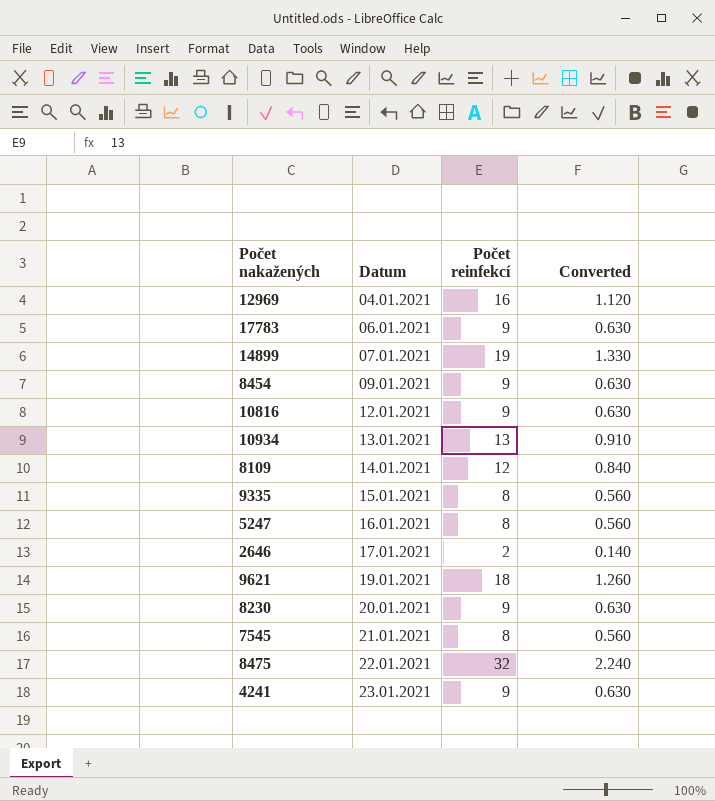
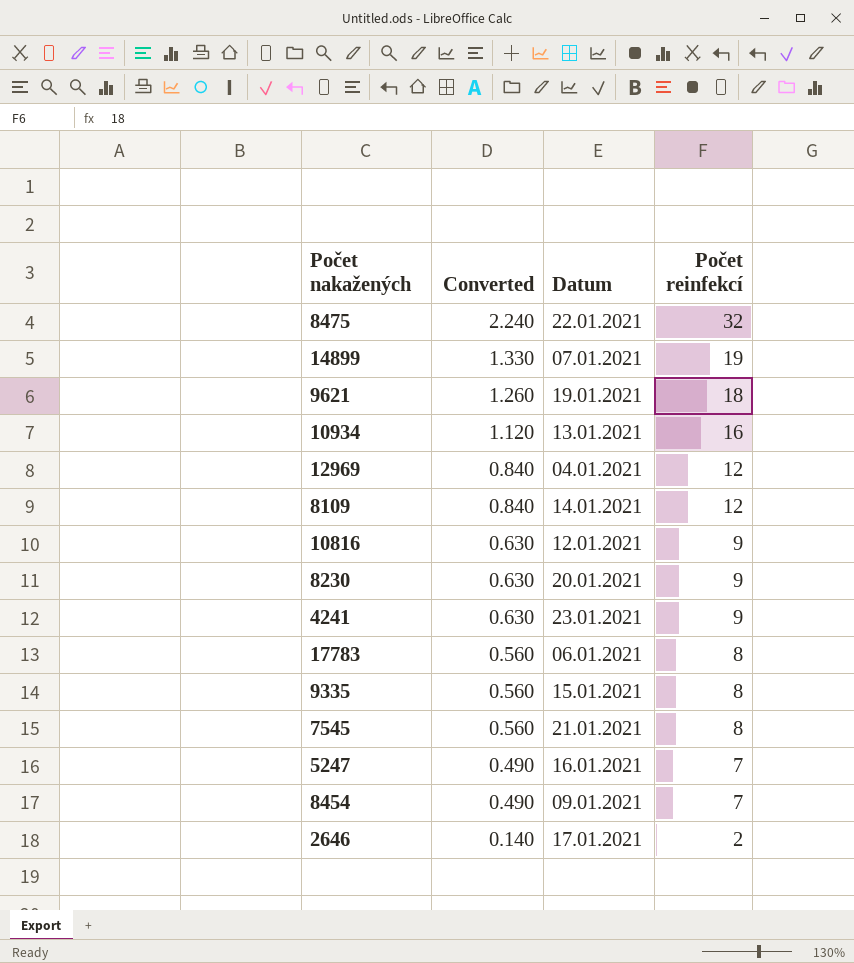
row order: Datum ascending -> Converted descending
column Converted | position: 4 -> 2
10934 | Converted: 0.910 -> 1.120
10934 | Počet reinfekcí: 13 -> 16
12969 | Converted: 1.120 -> 0.840
12969 | Počet reinfekcí: 16 -> 12
17783 | Converted: 0.630 -> 0.560
17783 | Počet reinfekcí: 9 -> 8
5247 | Converted: 0.560 -> 0.490
5247 | Počet reinfekcí: 8 -> 7
8454 | Converted: 0.630 -> 0.490
8454 | Počet reinfekcí: 9 -> 7

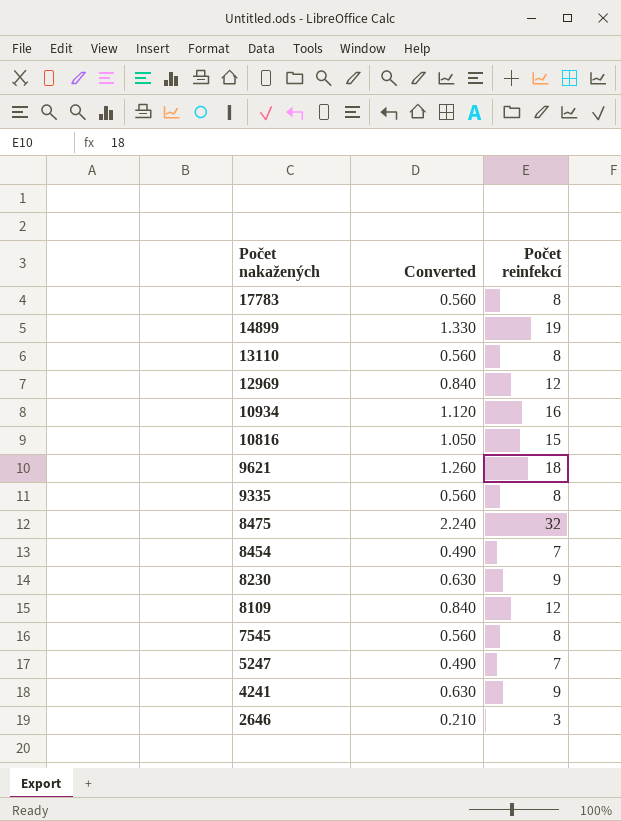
row order: Converted descending -> Počet nakažených descending
column Datum | position: 3 -> none
row 13110: none -> 0.560 | 8
10816 | Converted: 0.630 -> 1.050
10816 | Počet reinfekcí: 9 -> 15
2646 | Converted: 0.140 -> 0.210
2646 | Počet reinfekcí: 2 -> 3

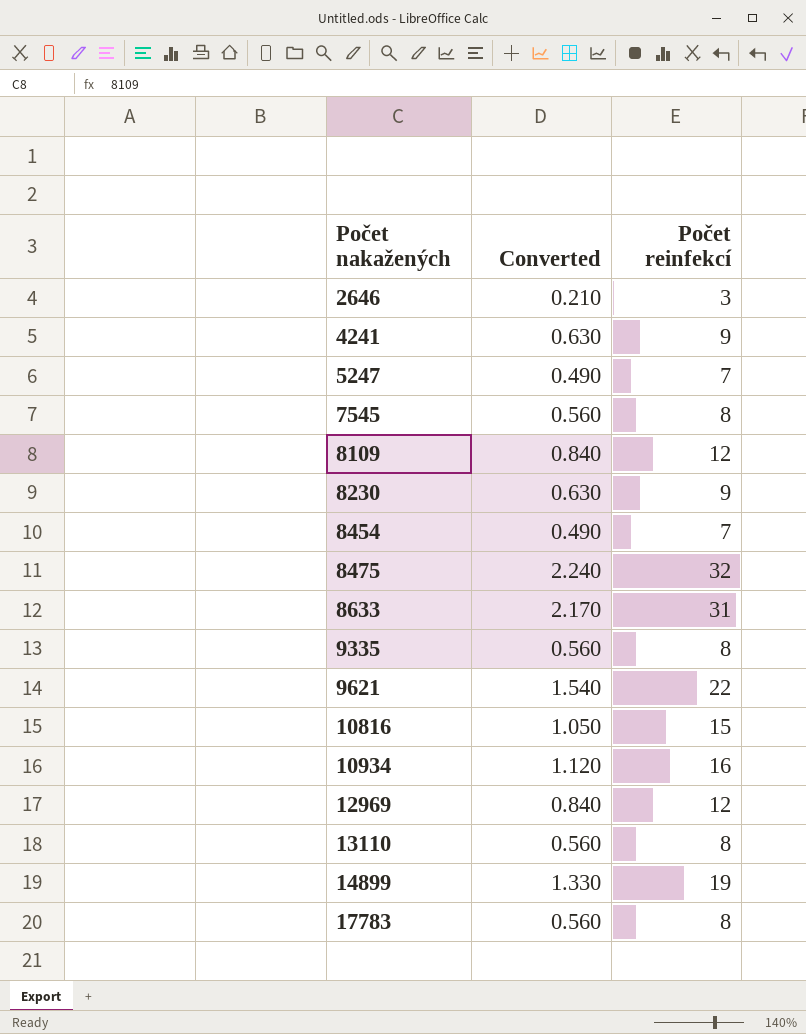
row order: Počet nakažených descending -> Počet nakažených ascending
row 8633: none -> 2.170 | 31
9621 | Converted: 1.260 -> 1.540
9621 | Počet reinfekcí: 18 -> 22

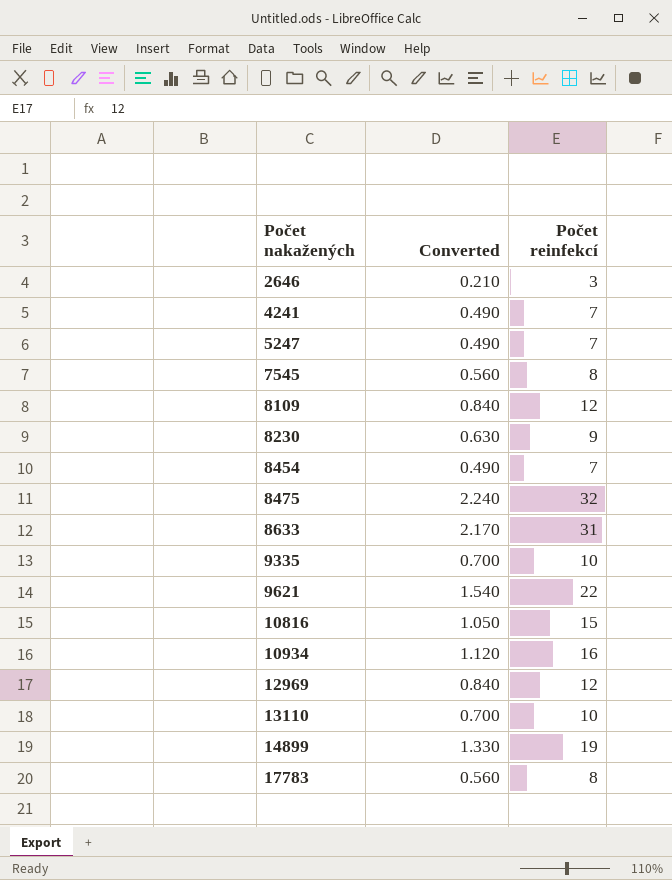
4241 | Converted: 0.630 -> 0.490
4241 | Počet reinfekcí: 9 -> 7
9335 | Converted: 0.560 -> 0.700
9335 | Počet reinfekcí: 8 -> 10
13110 | Converted: 0.560 -> 0.700
13110 | Počet reinfekcí: 8 -> 10

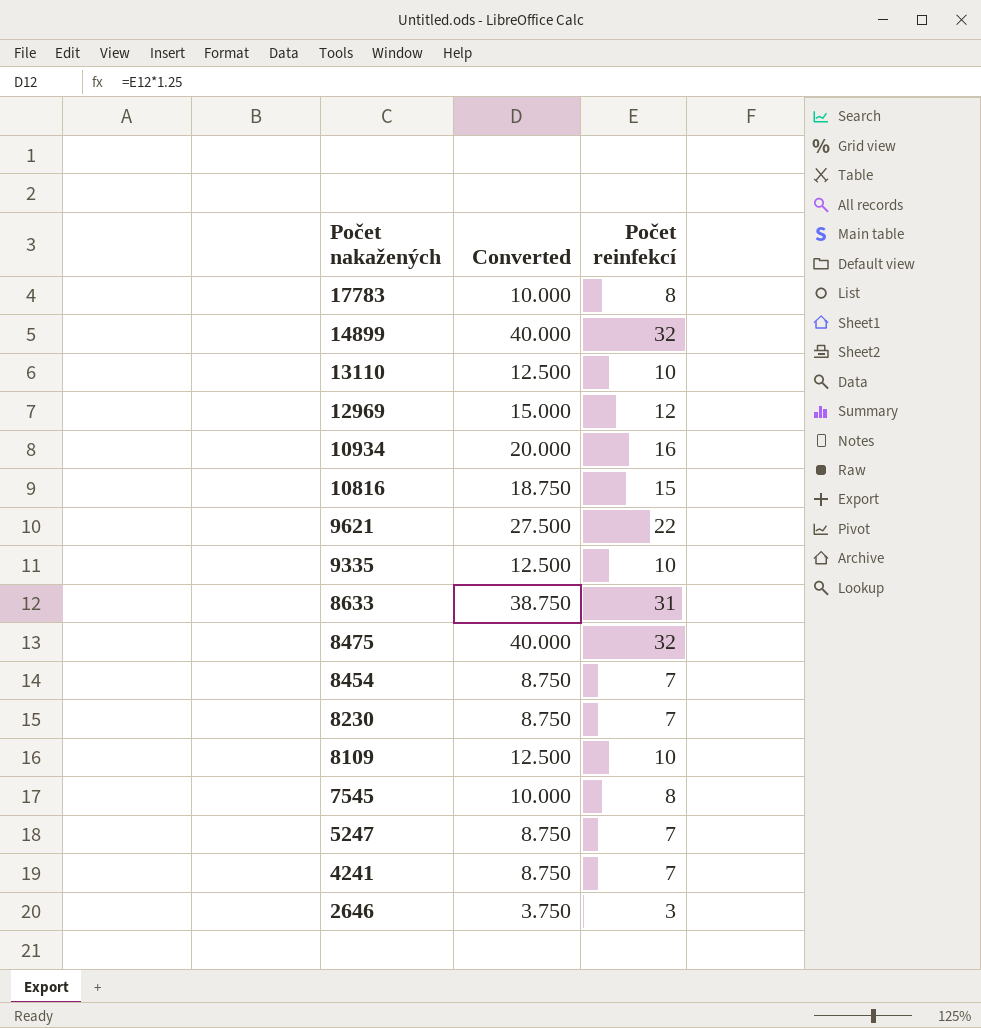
row order: Počet nakažených ascending -> Počet nakažených descending
column Converted | formula: [Počet reinfekcí] * 0.07 -> [Počet reinfekcí] * 1.25
14899 | Počet reinfekcí: 19 -> 32
8230 | Počet reinfekcí: 9 -> 7
8109 | Počet reinfekcí: 12 -> 10

